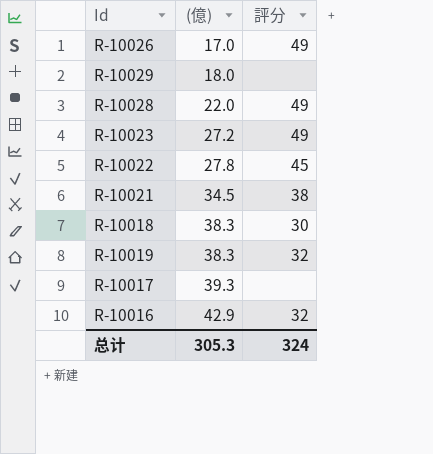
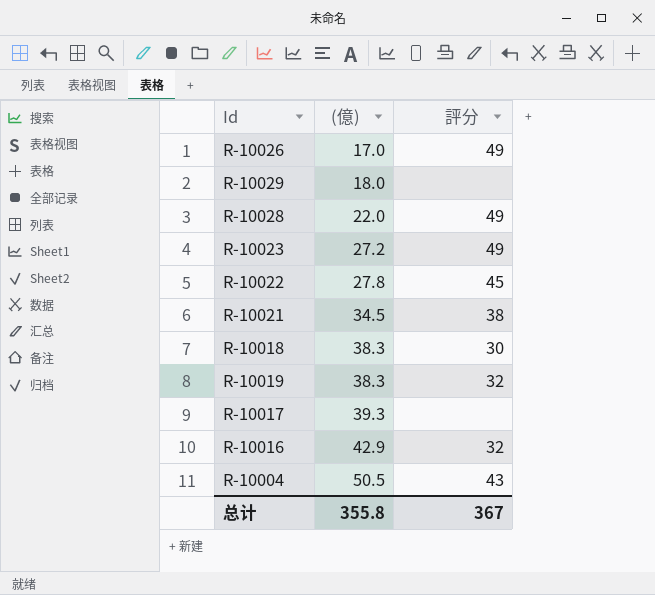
row R-10004: none -> 50.5 | 43
总计 | (億): 305.3 -> 355.8
总计 | 評分: 324 -> 367

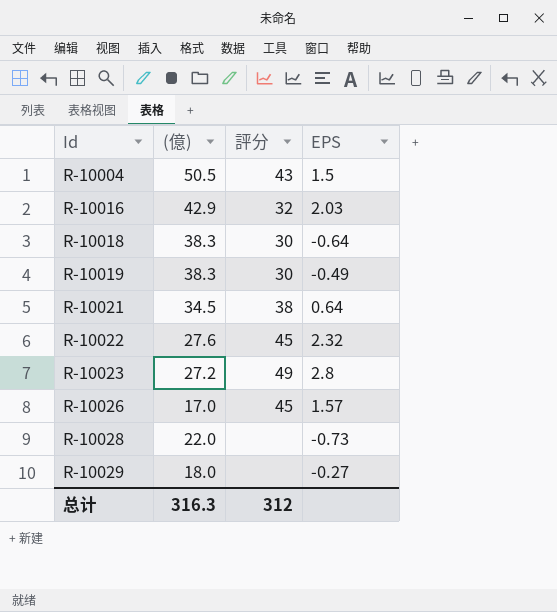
row order: (億) ascending -> Id ascending
column EPS | position: none -> 4
row R-10017: 39.3 | none -> none
R-10019 | 評分: 32 -> 30
R-10022 | (億): 27.8 -> 27.6
R-10026 | 評分: 49 -> 45
R-10028 | 評分: 49 -> none
总计 | (億): 355.8 -> 316.3
总计 | 評分: 367 -> 312

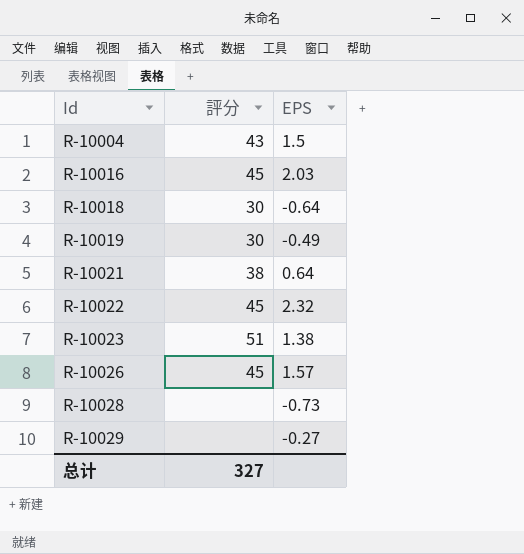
column (億) | position: 2 -> none
R-10016 | 評分: 32 -> 45
R-10023 | 評分: 49 -> 51
R-10023 | EPS: 2.8 -> 1.38
总计 | 評分: 312 -> 327

